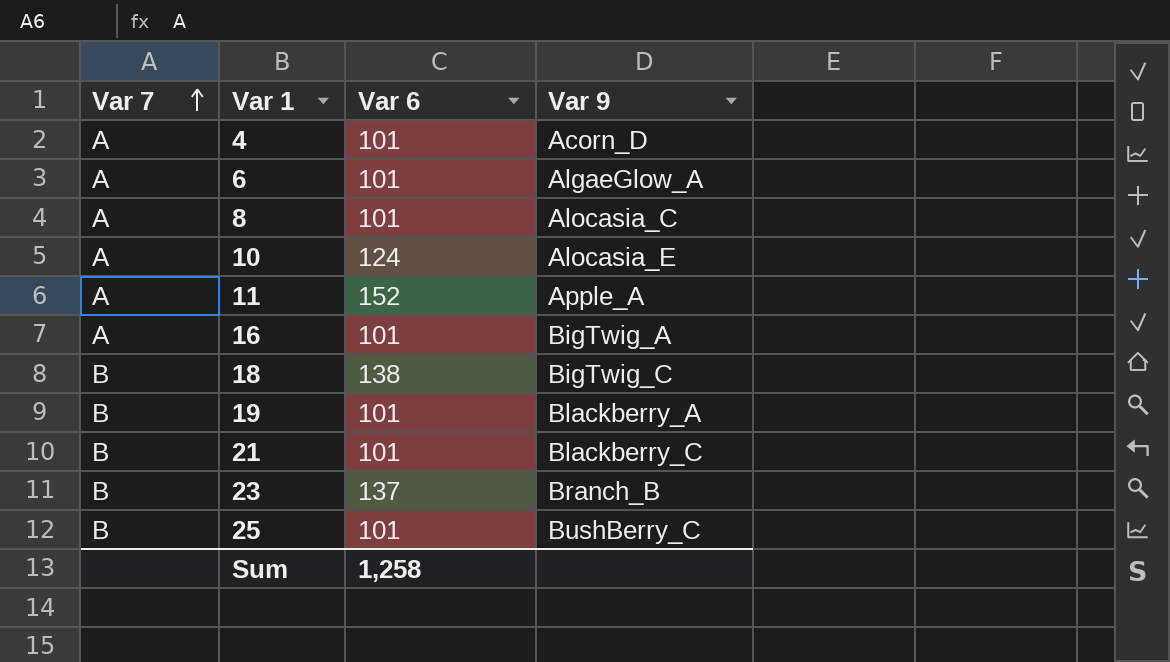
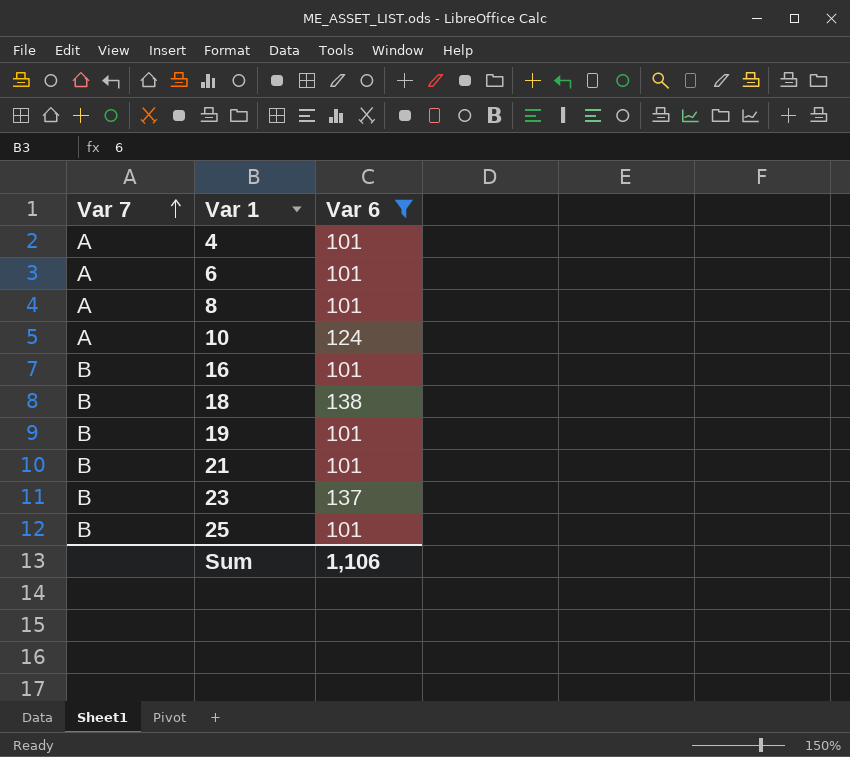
filter: none -> Var 6 != 152
column Var 9 | position: 4 -> none
16 | Var 7: A -> B
Sum | Var 6: 1,258 -> 1,106

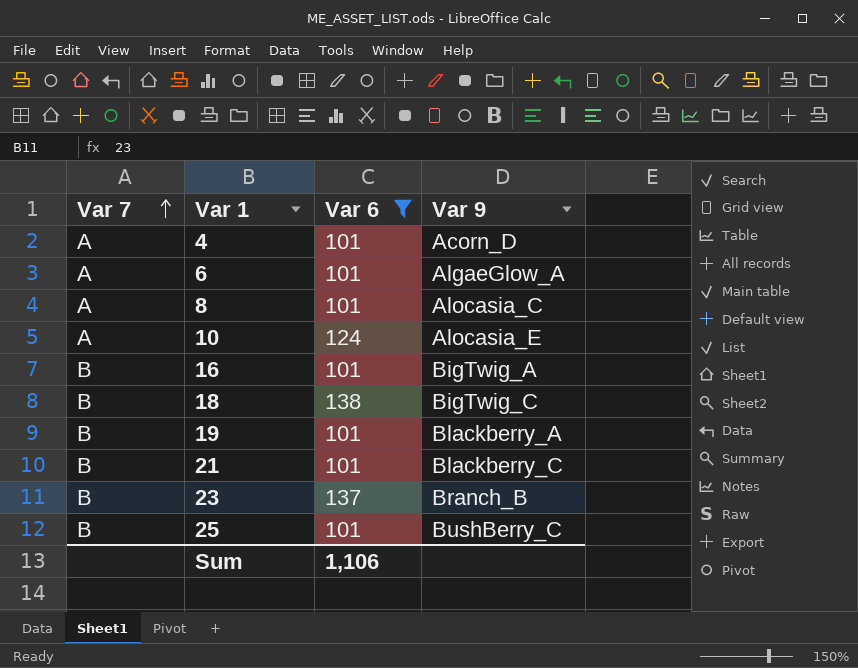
column Var 9 | position: none -> 4

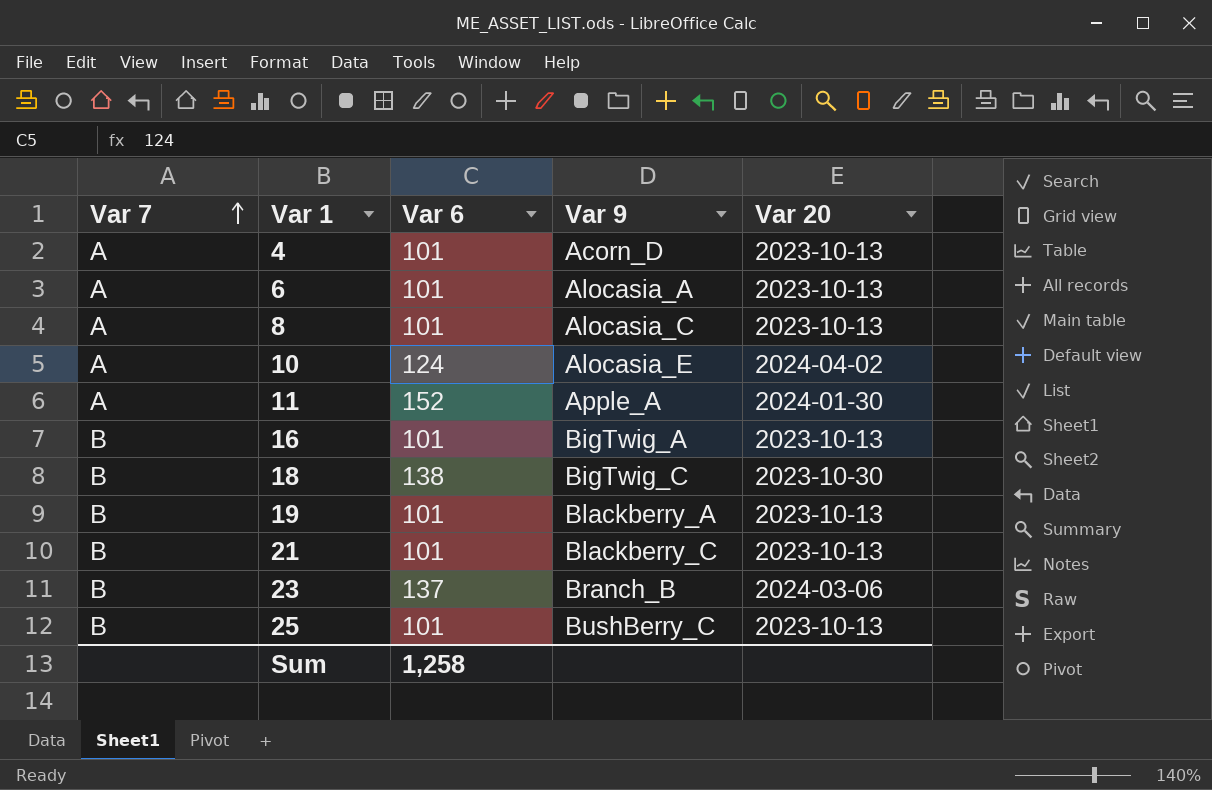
filter: Var 6 != 152 -> none
column Var 20 | position: none -> 5
6 | Var 9: AlgaeGlow_A -> Alocasia_A
Sum | Var 6: 1,106 -> 1,258

